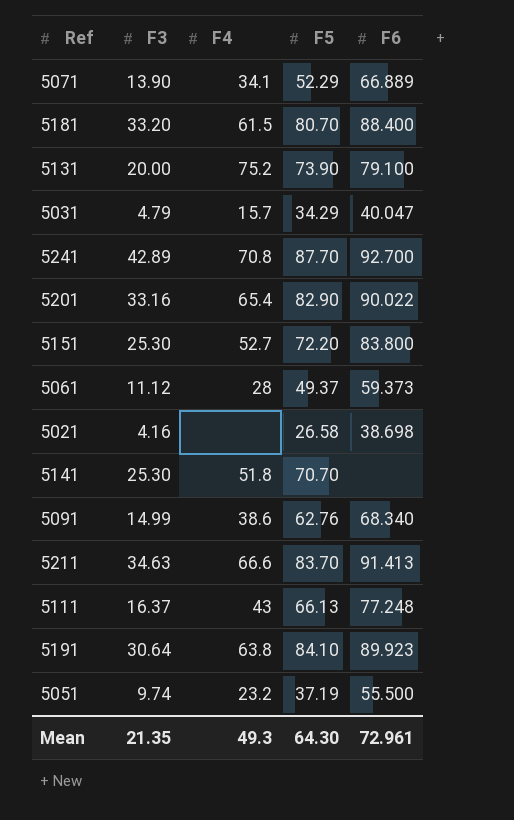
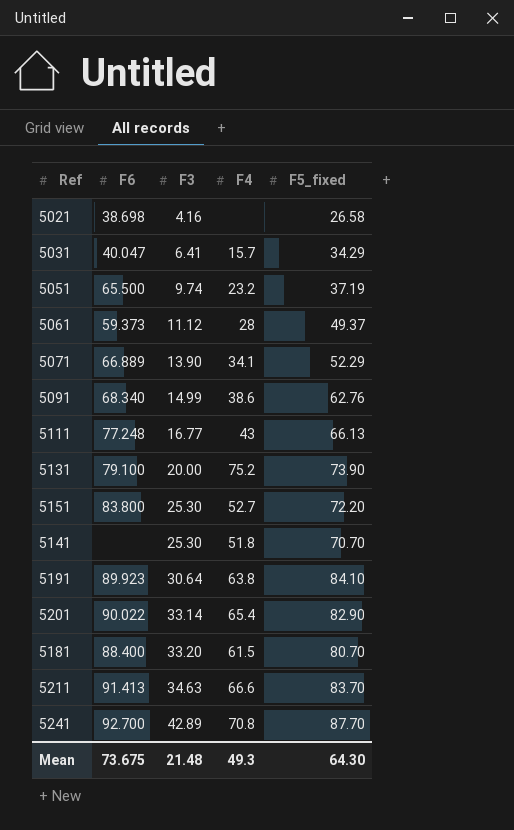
row order: none -> F3 ascending
column F6 | position: 5 -> 2
column name: F5 -> F5_fixed
5031 | F3: 4.79 -> 6.41
5051 | F6: 55.500 -> 65.500
5111 | F3: 16.37 -> 16.77
5201 | F3: 33.16 -> 33.14
Mean | F6: 72.961 -> 73.675
Mean | F3: 21.35 -> 21.48

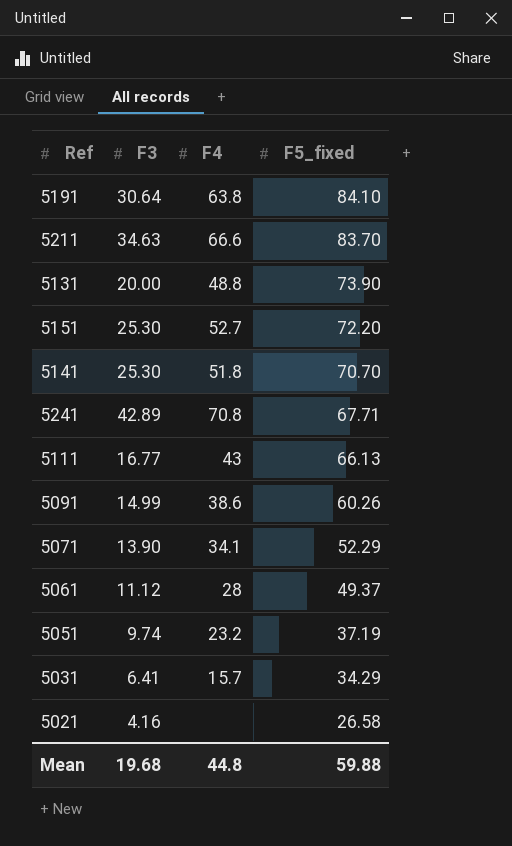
row order: F3 ascending -> F5_fixed descending
column F6 | position: 2 -> none
row 5201: 90.022 | 33.14 | 65.4 | 82.90 -> none
row 5181: 88.400 | 33.20 | 61.5 | 80.70 -> none
5131 | F4: 75.2 -> 48.8
5241 | F5_fixed: 87.70 -> 67.71
5091 | F5_fixed: 62.76 -> 60.26
Mean | F3: 21.48 -> 19.68
Mean | F4: 49.3 -> 44.8
Mean | F5_fixed: 64.30 -> 59.88

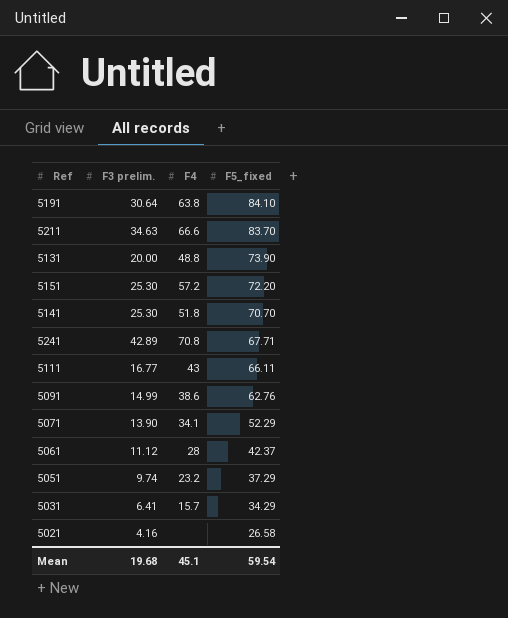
column name: F3 -> F3 prelim.
5151 | F4: 52.7 -> 57.2
5111 | F5_fixed: 66.13 -> 66.11
5091 | F5_fixed: 60.26 -> 62.76
5061 | F5_fixed: 49.37 -> 42.37
5051 | F5_fixed: 37.19 -> 37.29
Mean | F4: 44.8 -> 45.1
Mean | F5_fixed: 59.88 -> 59.54

